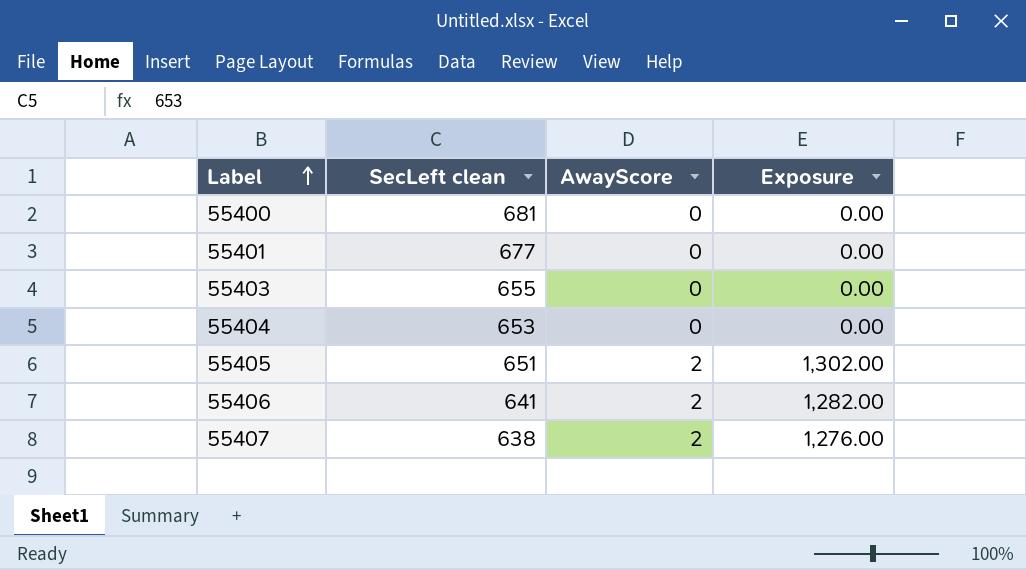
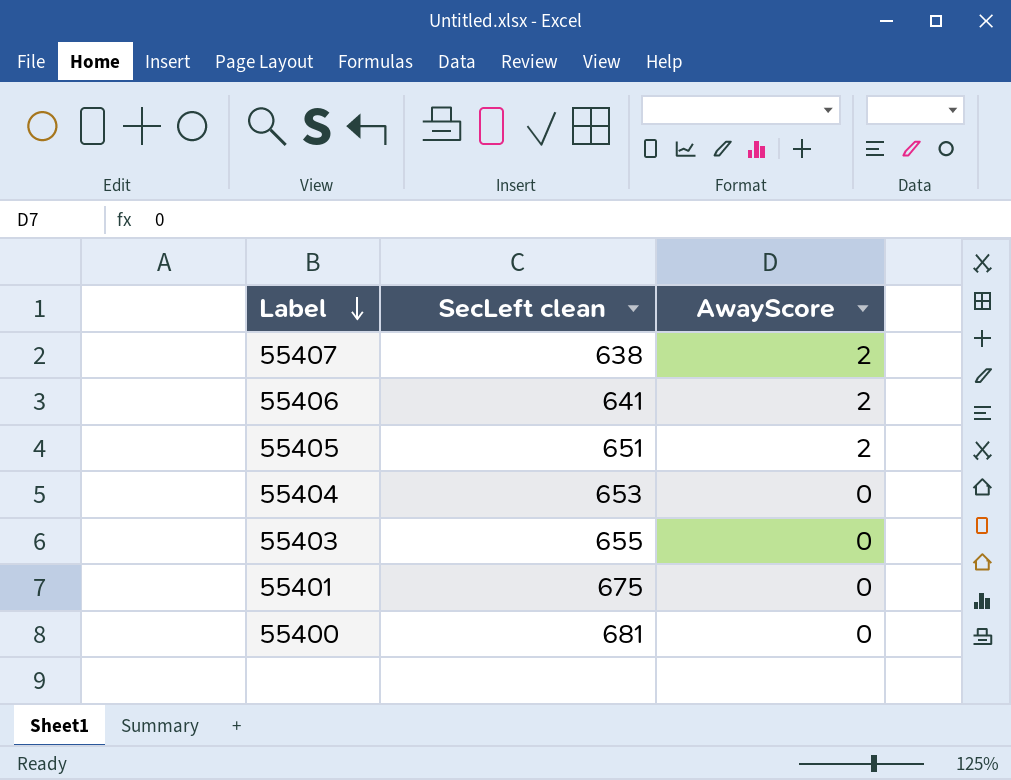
row order: Label ascending -> Label descending
column Exposure | formula: [SecLeft clean] * [AwayScore] -> none
55401 | SecLeft clean: 677 -> 675

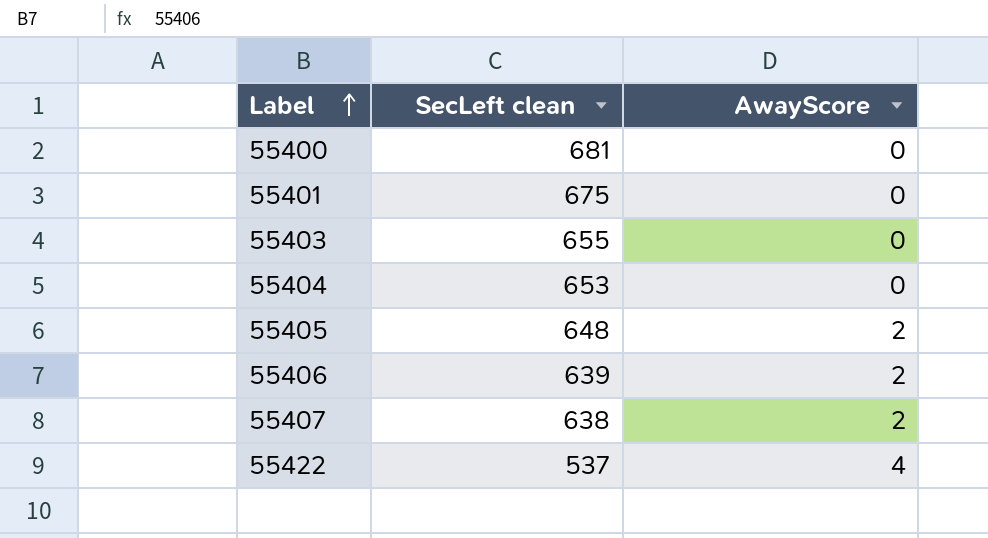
row order: Label descending -> Label ascending
55405 | SecLeft clean: 651 -> 648
55406 | SecLeft clean: 641 -> 639
row 55422: none -> 537 | 4

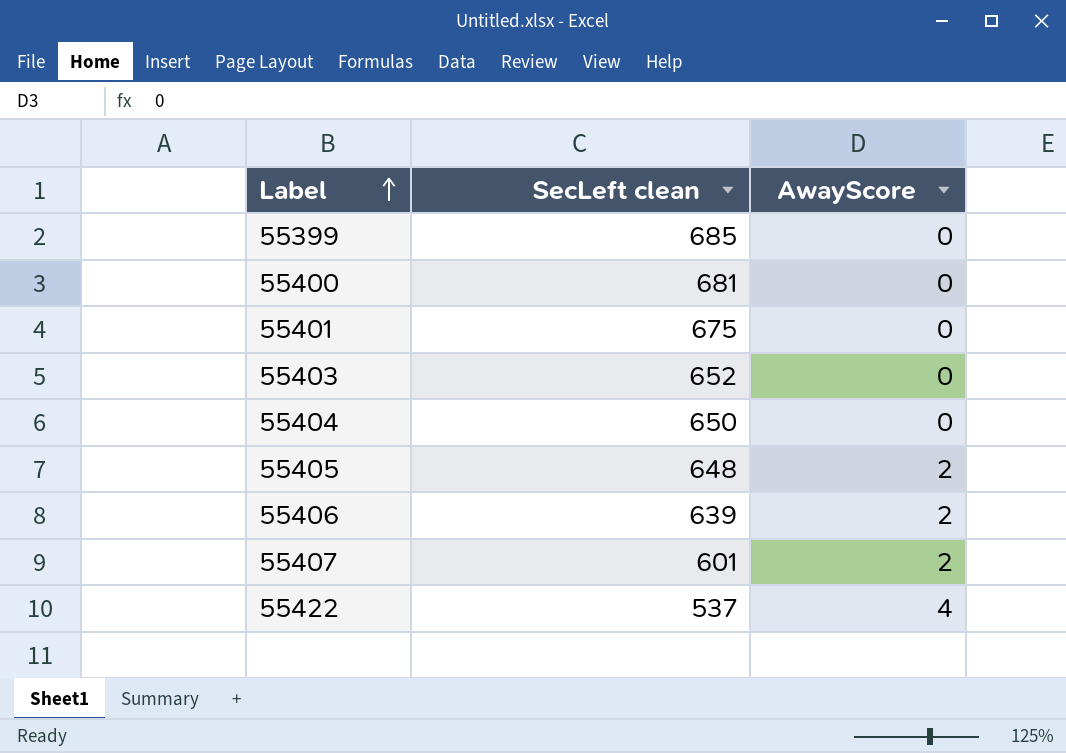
row 55399: none -> 685 | 0
55403 | SecLeft clean: 655 -> 652
55404 | SecLeft clean: 653 -> 650
55407 | SecLeft clean: 638 -> 601

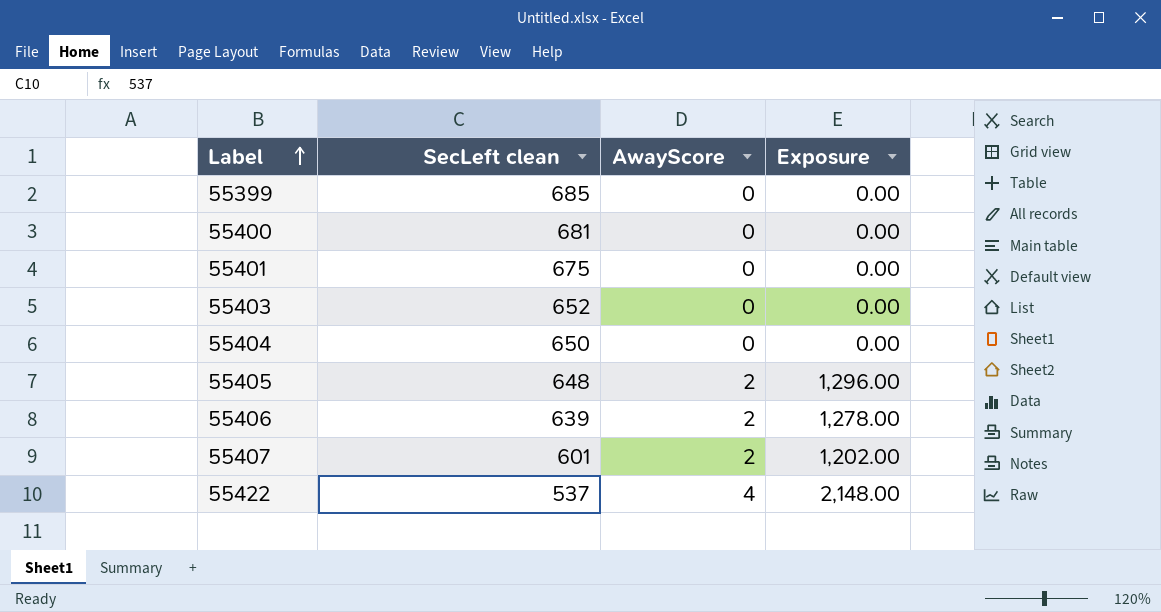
column Exposure | formula: none -> [SecLeft clean] * [AwayScore]

